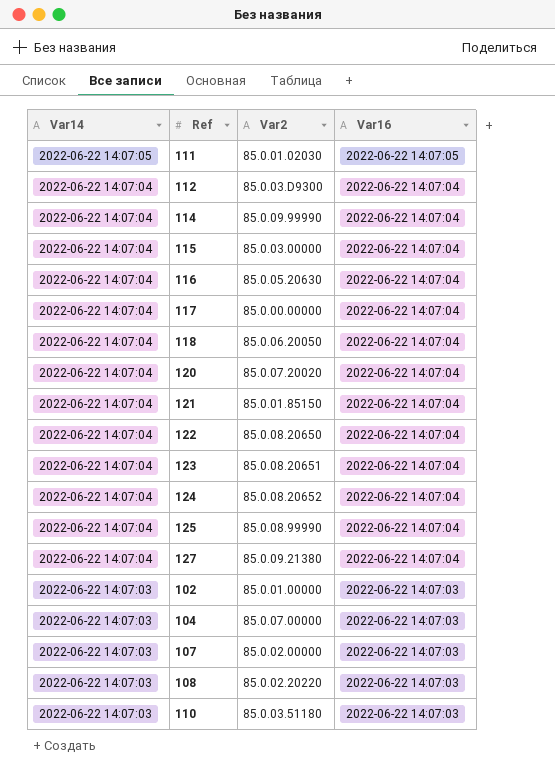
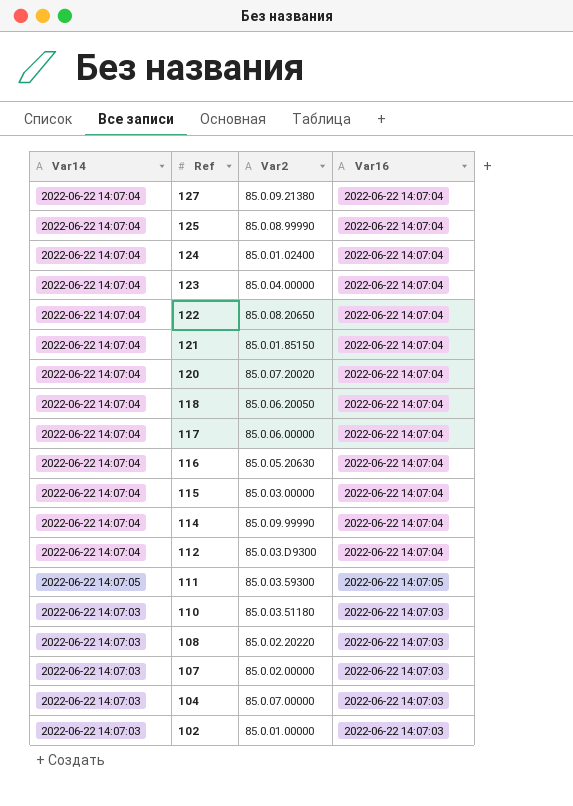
row order: Var14 descending -> Ref descending
124 | Var2: 85.0.08.20652 -> 85.0.01.02400
123 | Var2: 85.0.08.20651 -> 85.0.04.00000
117 | Var2: 85.0.00.00000 -> 85.0.06.00000
111 | Var2: 85.0.01.02030 -> 85.0.03.59300

